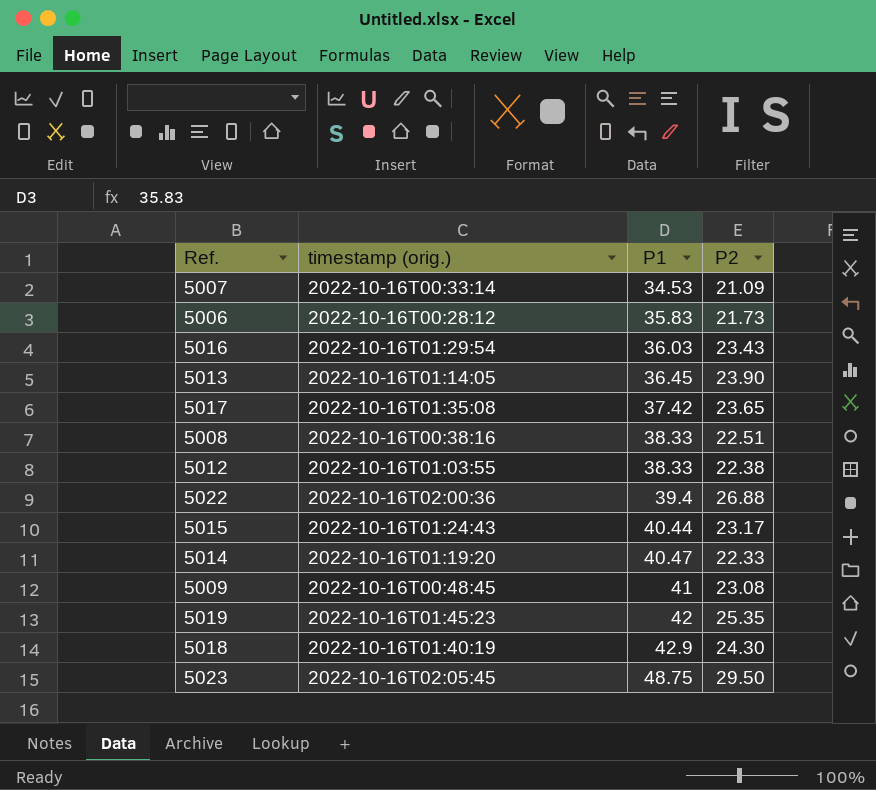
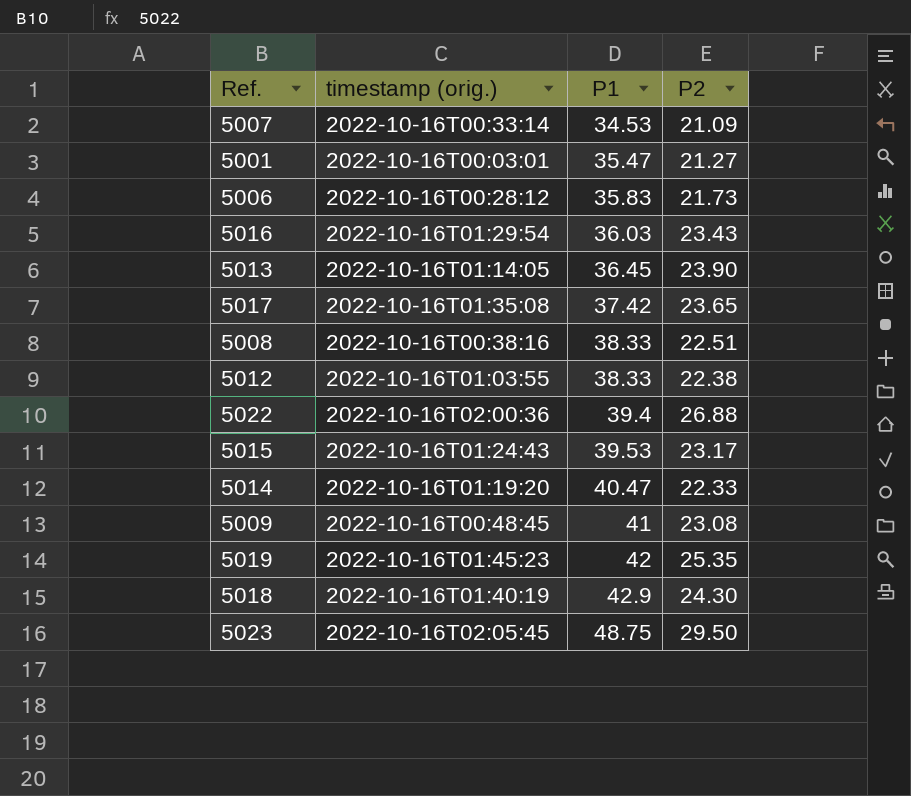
row 5001: none -> 2022-10-16T00:03:01 | 35.47 | 21.27
5015 | P1: 40.44 -> 39.53

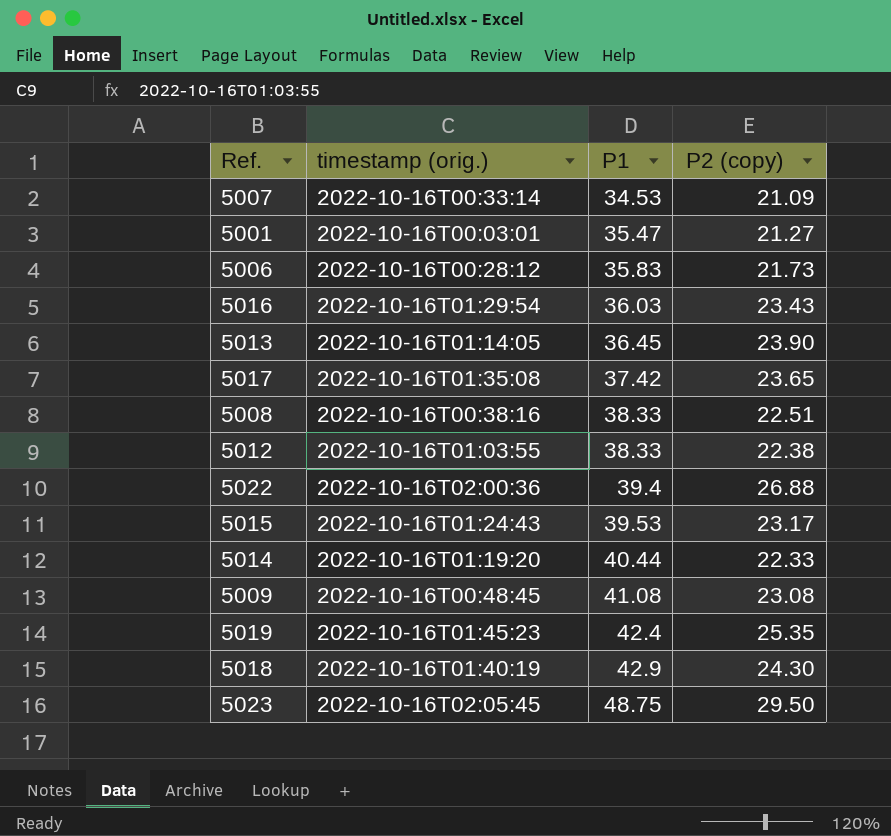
column name: P2 -> P2 (copy)
5014 | P1: 40.47 -> 40.44
5009 | P1: 41 -> 41.08
5019 | P1: 42 -> 42.4

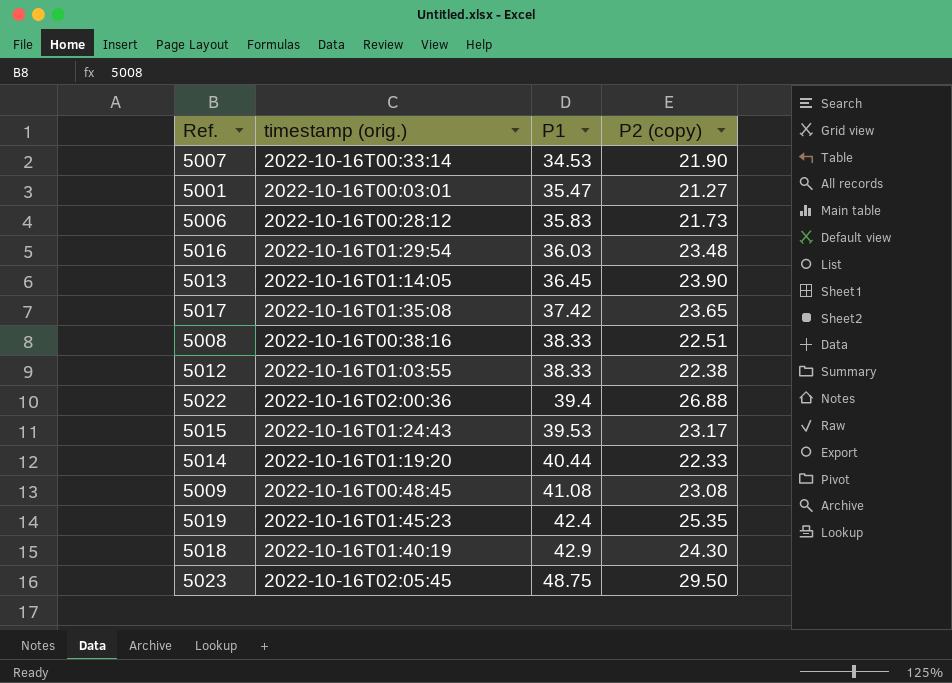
5007 | P2 (copy): 21.09 -> 21.90
5016 | P2 (copy): 23.43 -> 23.48

